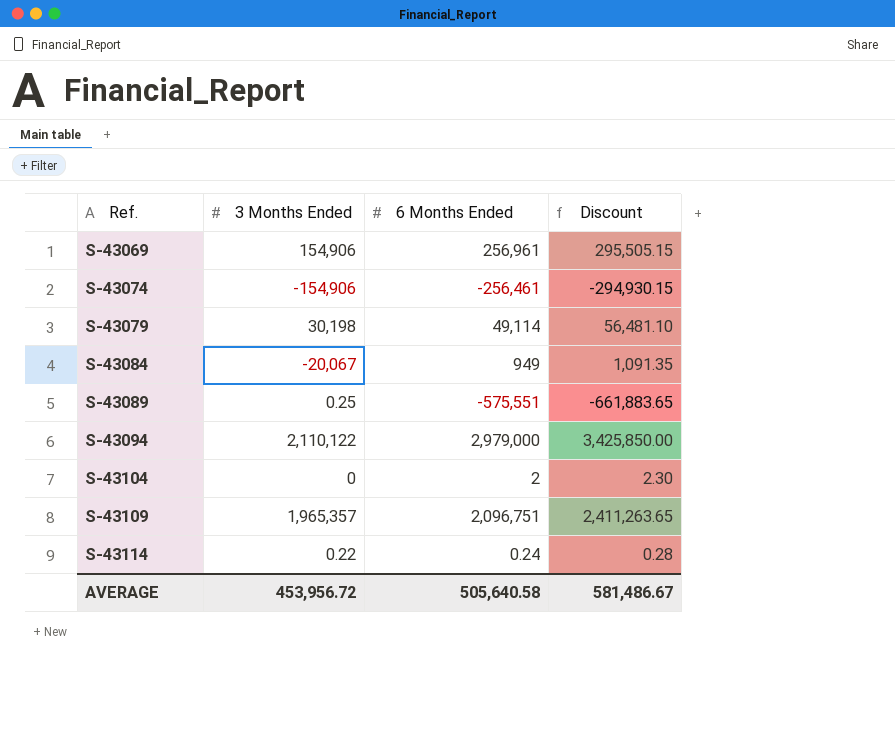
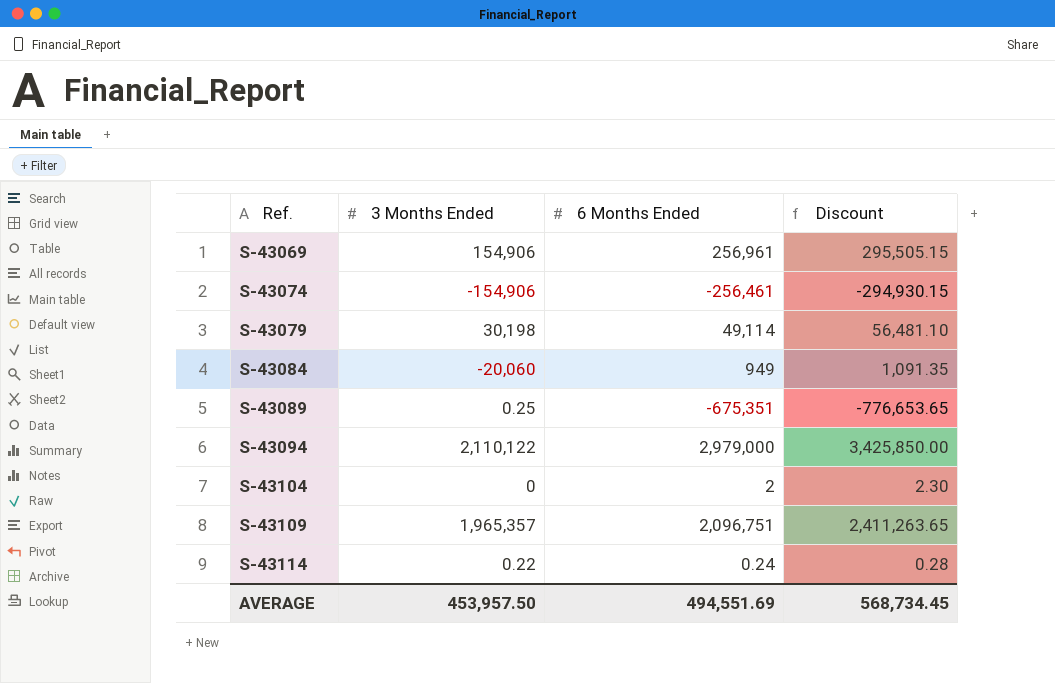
S-43084 | 3 Months Ended: -20,067 -> -20,060
S-43089 | 6 Months Ended: -575,551 -> -675,351
S-43089 | Discount: -661,883.65 -> -776,653.65
AVERAGE | 3 Months Ended: 453,956.72 -> 453,957.50
AVERAGE | 6 Months Ended: 505,640.58 -> 494,551.69
AVERAGE | Discount: 581,486.67 -> 568,734.45

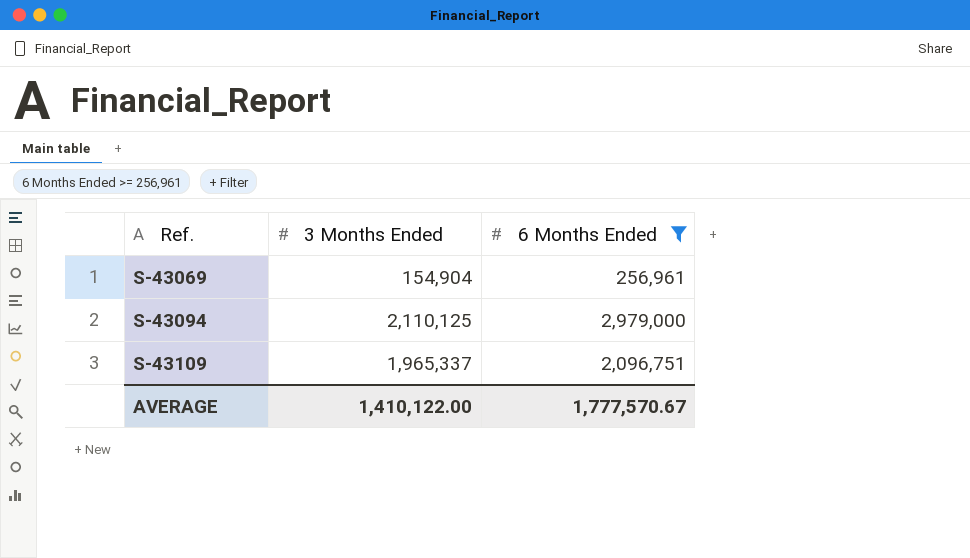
filter: none -> 6 Months Ended >= 256,961
column Discount | formula: [6 Months Ended] * 1.15 -> none
S-43069 | 3 Months Ended: 154,906 -> 154,904
S-43094 | 3 Months Ended: 2,110,122 -> 2,110,125
S-43109 | 3 Months Ended: 1,965,357 -> 1,965,337
AVERAGE | 3 Months Ended: 453,957.50 -> 1,410,122.00
AVERAGE | 6 Months Ended: 494,551.69 -> 1,777,570.67

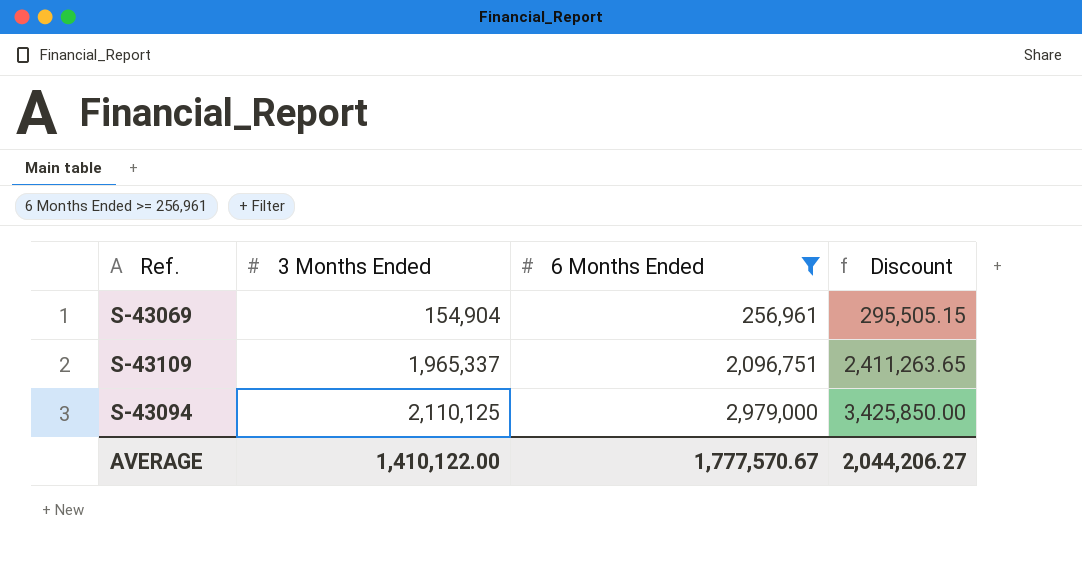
row order: Ref. ascending -> 3 Months Ended ascending
column Discount | formula: none -> [6 Months Ended] * 1.15

